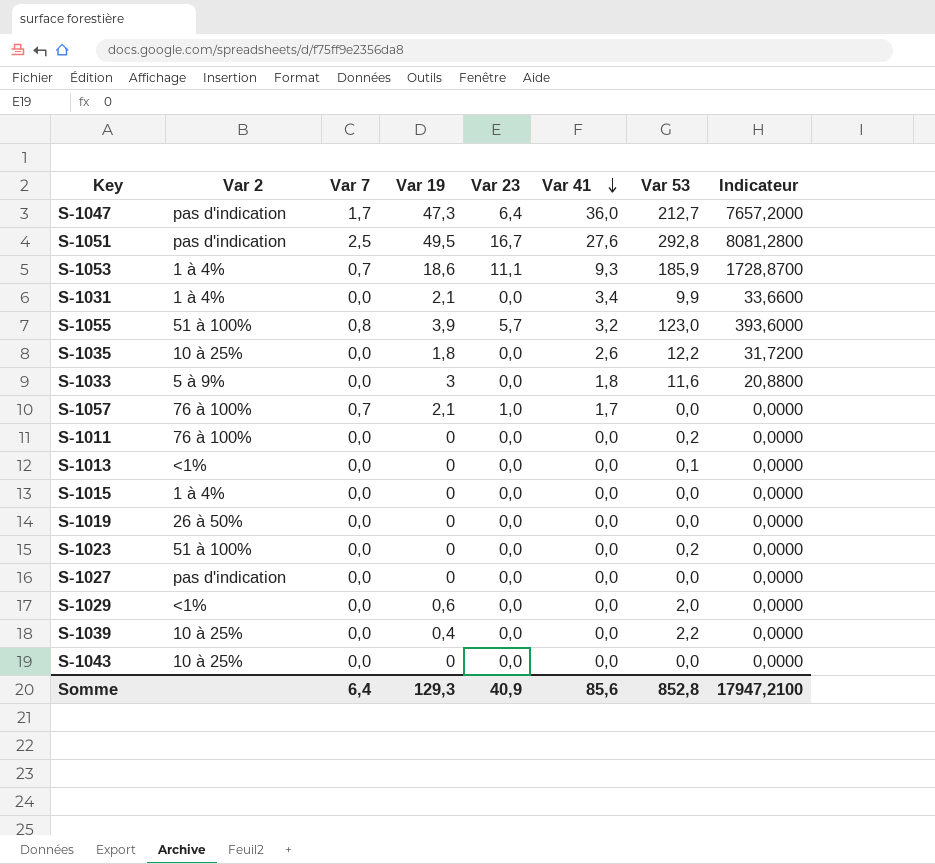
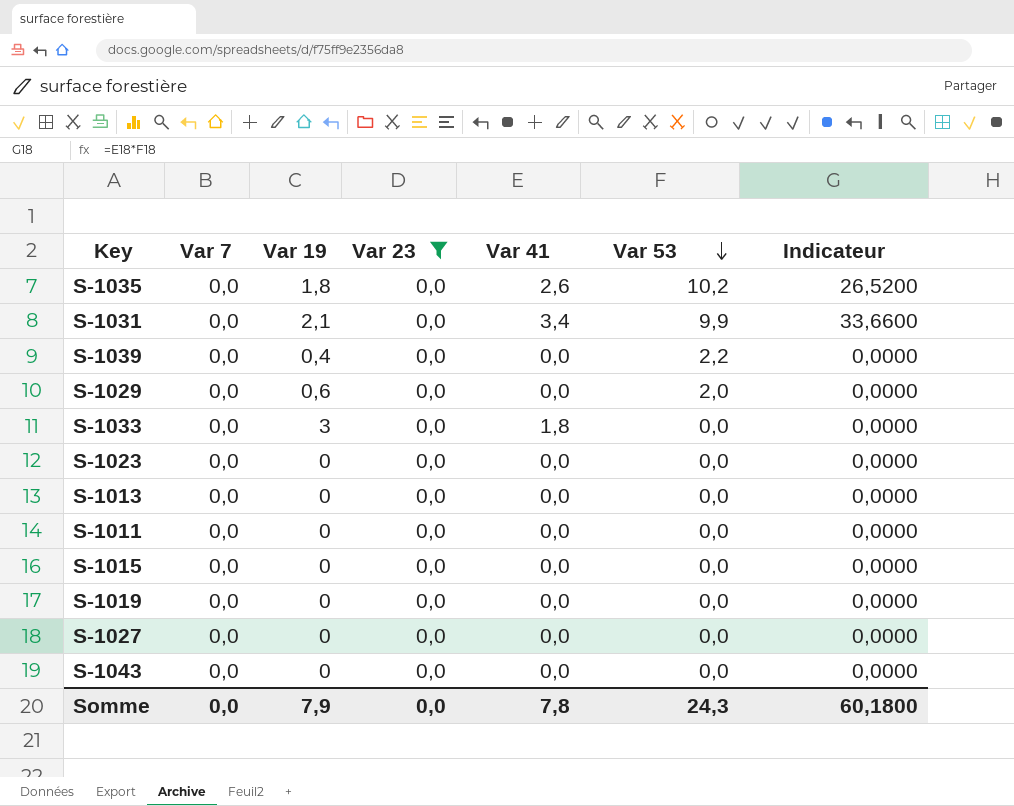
filter: none -> Var 23 = 0,0
row order: Var 41 descending -> Var 53 descending
column Var 2 | position: 2 -> none
S-1035 | Var 53: 12,2 -> 10,2
S-1035 | Indicateur: 31,7200 -> 26,5200
S-1033 | Var 53: 11,6 -> 0,0
S-1033 | Indicateur: 20,8800 -> 0,0000
S-1023 | Var 53: 0,2 -> 0,0
S-1013 | Var 53: 0,1 -> 0,0
S-1011 | Var 53: 0,2 -> 0,0
Somme | Var 7: 6,4 -> 0,0
Somme | Var 19: 129,3 -> 7,9
Somme | Var 23: 40,9 -> 0,0
Somme | Var 41: 85,6 -> 7,8
Somme | Var 53: 852,8 -> 24,3
Somme | Indicateur: 17947,2100 -> 60,1800

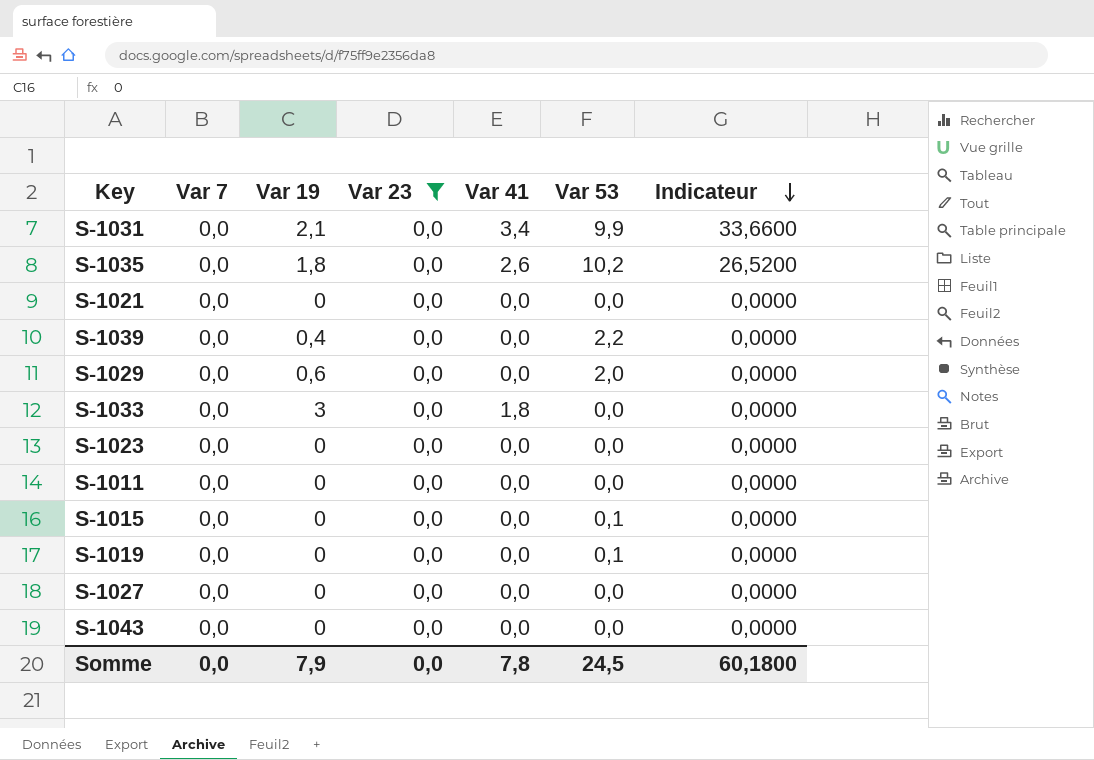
row order: Var 53 descending -> Indicateur descending
row S-1013: 0,0 | 0 | 0,0 | 0,0 | 0,0 | 0,0000 -> none
row S-1021: none -> 0,0 | 0 | 0,0 | 0,0 | 0,0 | 0,0000
S-1015 | Var 53: 0,0 -> 0,1
S-1019 | Var 53: 0,0 -> 0,1
Somme | Var 53: 24,3 -> 24,5

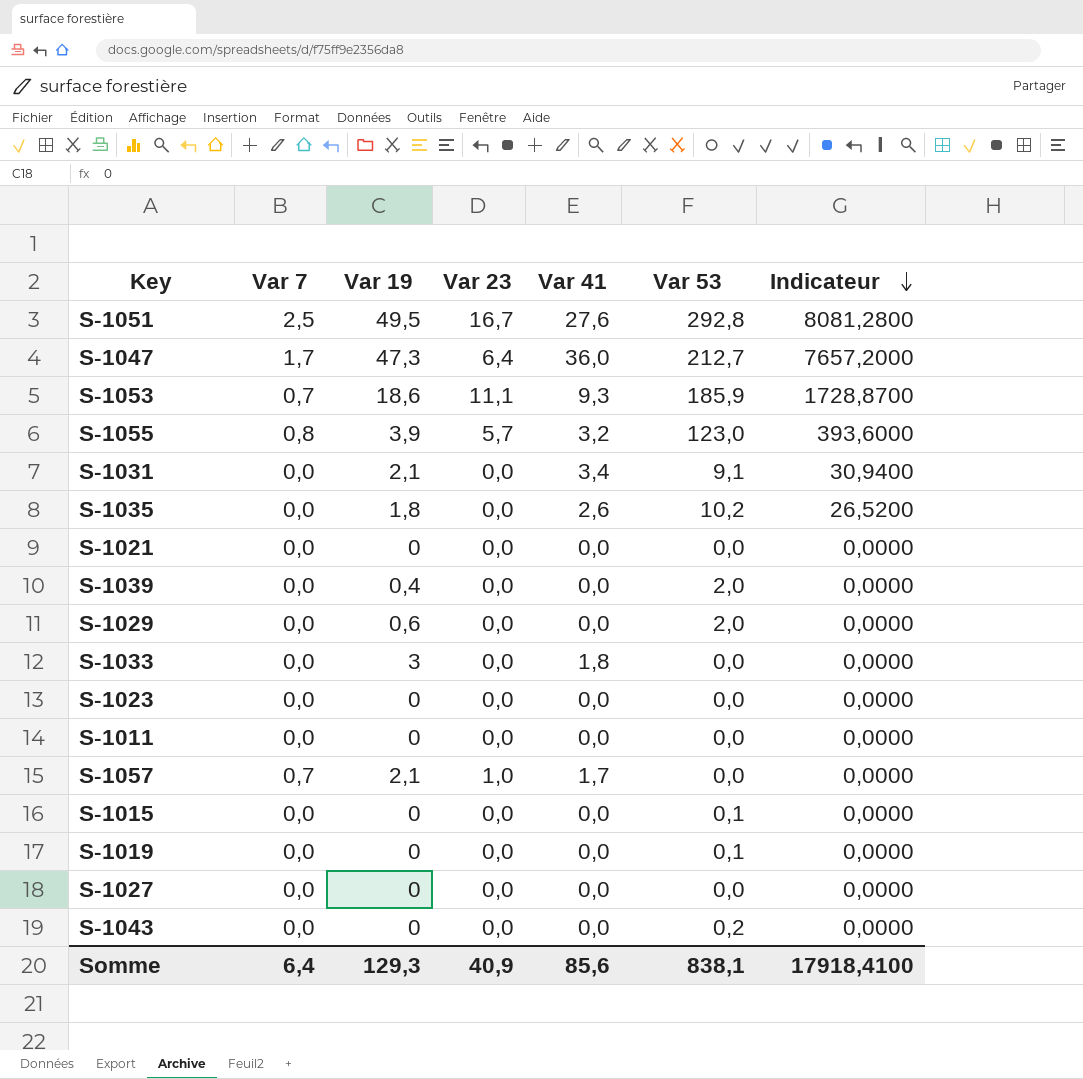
filter: Var 23 = 0,0 -> none
S-1031 | Var 53: 9,9 -> 9,1
S-1031 | Indicateur: 33,6600 -> 30,9400
S-1039 | Var 53: 2,2 -> 2,0
S-1043 | Var 53: 0,0 -> 0,2
Somme | Var 7: 0,0 -> 6,4
Somme | Var 19: 7,9 -> 129,3
Somme | Var 23: 0,0 -> 40,9
Somme | Var 41: 7,8 -> 85,6
Somme | Var 53: 24,5 -> 838,1
Somme | Indicateur: 60,1800 -> 17918,4100

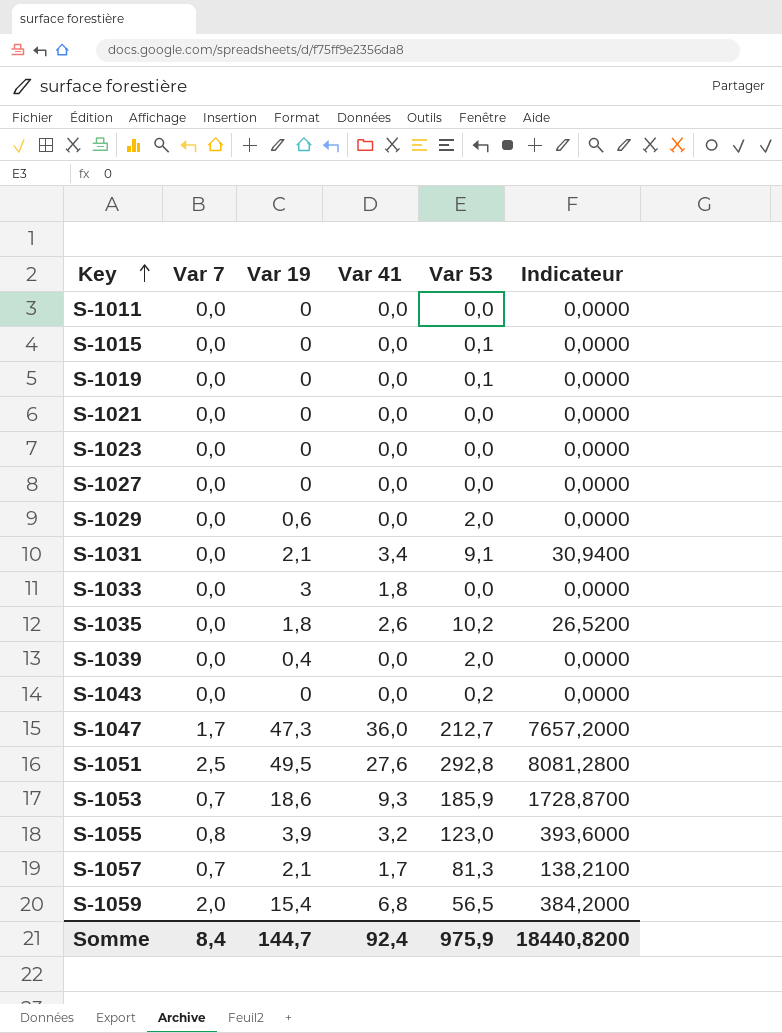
row order: Indicateur descending -> Key ascending
column Var 23 | position: 4 -> none
S-1057 | Var 53: 0,0 -> 81,3
S-1057 | Indicateur: 0,0000 -> 138,2100
row S-1059: none -> 2,0 | 15,4 | 6,8 | 56,5 | 384,2000
Somme | Var 7: 6,4 -> 8,4
Somme | Var 19: 129,3 -> 144,7
Somme | Var 41: 85,6 -> 92,4
Somme | Var 53: 838,1 -> 975,9
Somme | Indicateur: 17918,4100 -> 18440,8200

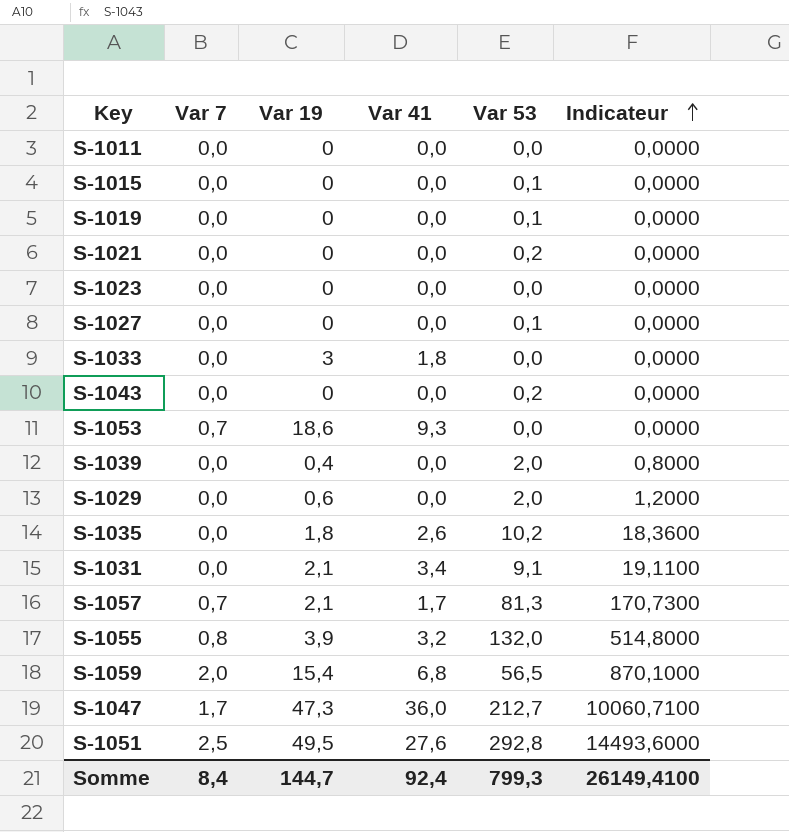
row order: Key ascending -> Indicateur ascending
column Indicateur | formula: [Var 41] * [Var 53] -> [Var 19] * [Var 53]
S-1021 | Var 53: 0,0 -> 0,2
S-1027 | Var 53: 0,0 -> 0,1
S-1053 | Var 53: 185,9 -> 0,0
S-1055 | Var 53: 123,0 -> 132,0
Somme | Var 53: 975,9 -> 799,3
Somme | Indicateur: 18440,8200 -> 26149,4100

